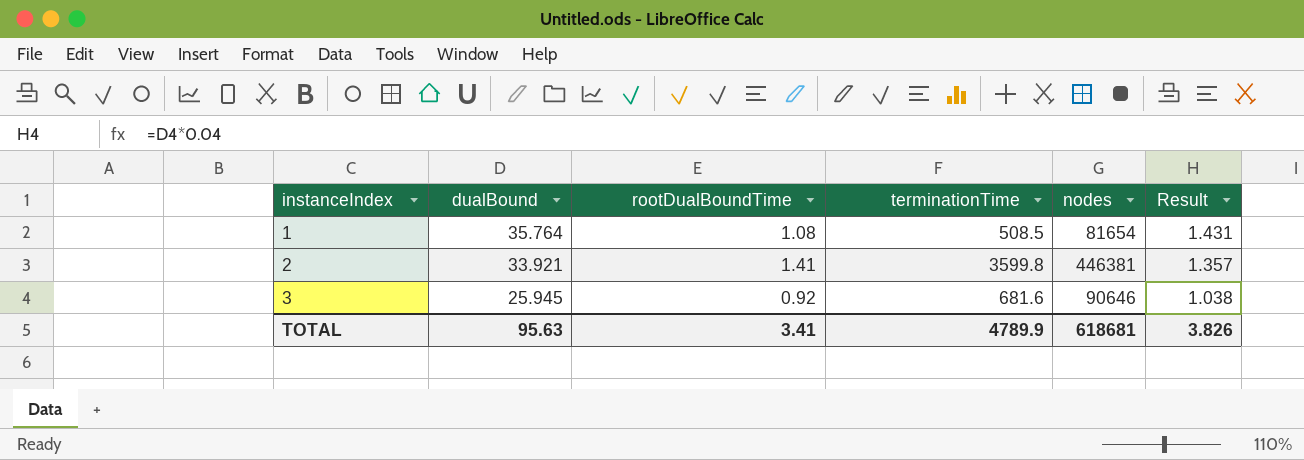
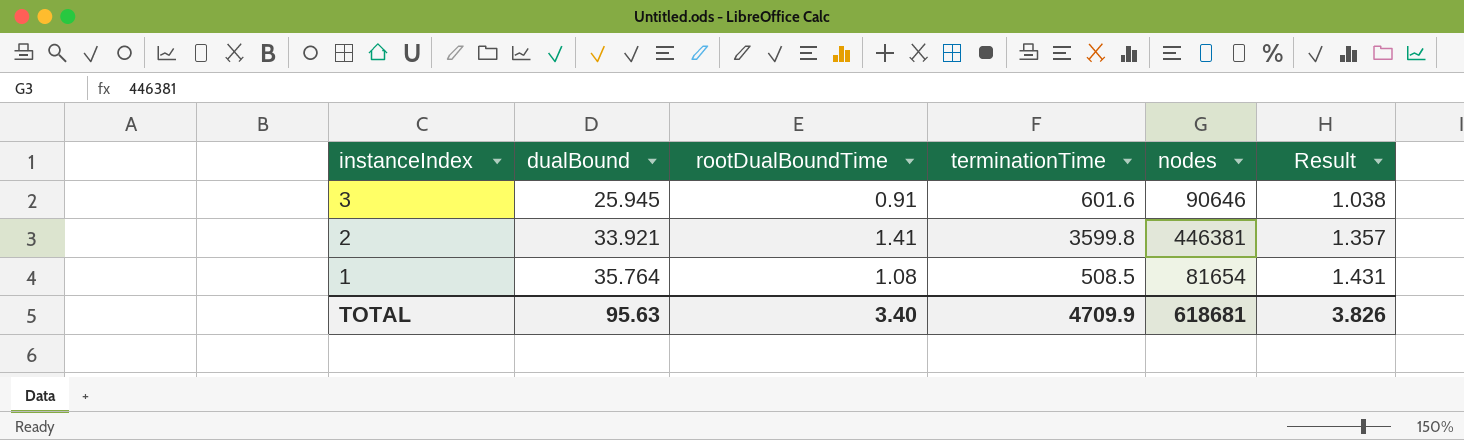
row order: instanceIndex ascending -> instanceIndex descending
3 | rootDualBoundTime: 0.92 -> 0.91
3 | terminationTime: 681.6 -> 601.6
TOTAL | rootDualBoundTime: 3.41 -> 3.40
TOTAL | terminationTime: 4789.9 -> 4709.9

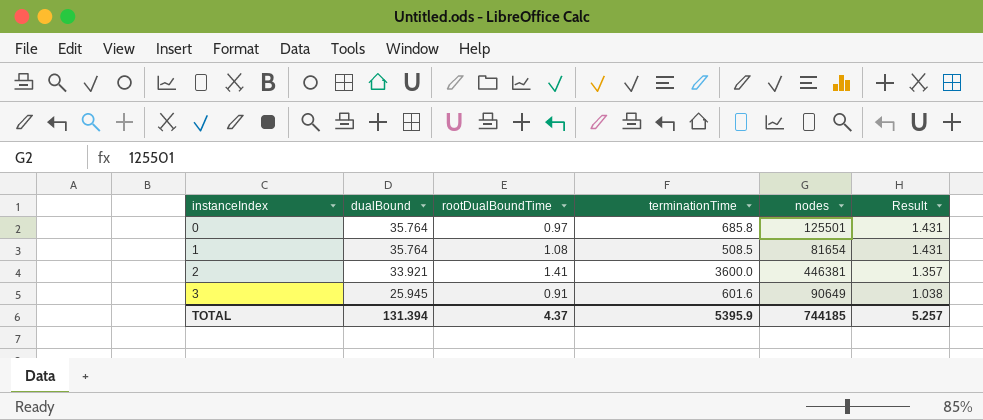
row order: instanceIndex descending -> instanceIndex ascending
row 0: none -> 35.764 | 0.97 | 685.8 | 125501 | 1.431
2 | terminationTime: 3599.8 -> 3600.0
3 | nodes: 90646 -> 90649
TOTAL | dualBound: 95.63 -> 131.394
TOTAL | rootDualBoundTime: 3.40 -> 4.37
TOTAL | terminationTime: 4709.9 -> 5395.9
TOTAL | nodes: 618681 -> 744185
TOTAL | Result: 3.826 -> 5.257

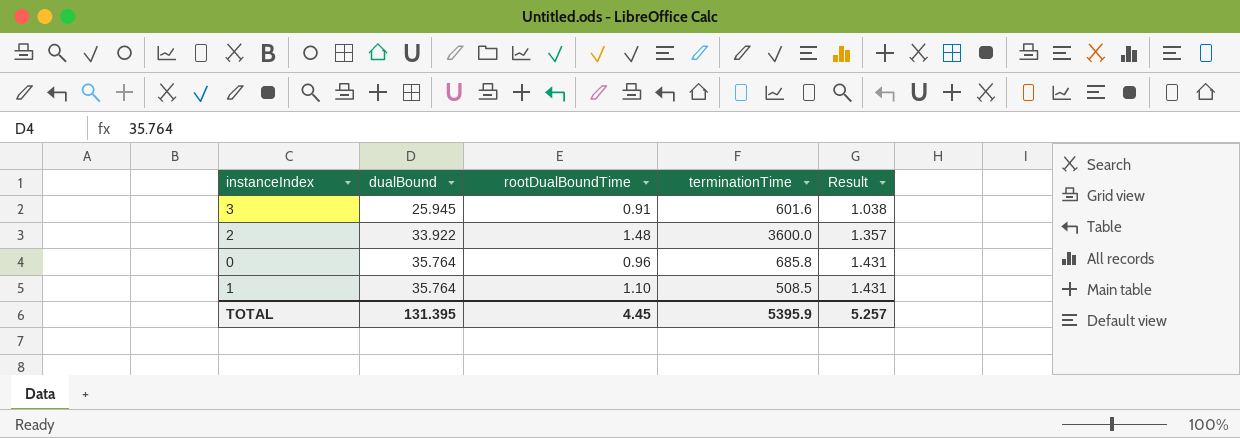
row order: instanceIndex ascending -> dualBound ascending
column nodes | position: 5 -> none
2 | dualBound: 33.921 -> 33.922
2 | rootDualBoundTime: 1.41 -> 1.48
0 | rootDualBoundTime: 0.97 -> 0.96
1 | rootDualBoundTime: 1.08 -> 1.10
TOTAL | dualBound: 131.394 -> 131.395
TOTAL | rootDualBoundTime: 4.37 -> 4.45

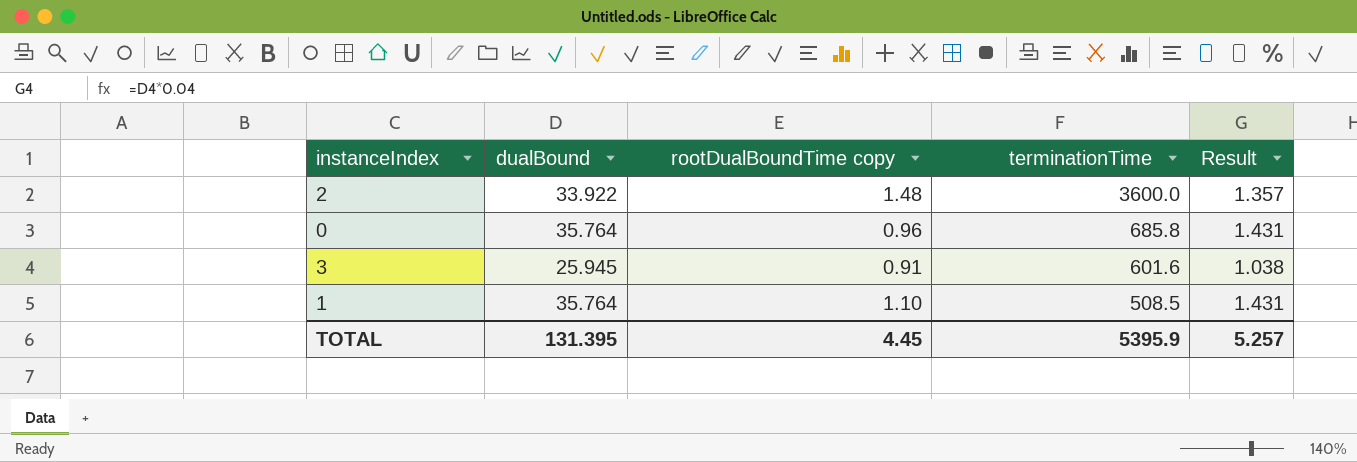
row order: dualBound ascending -> terminationTime descending
column name: rootDualBoundTime -> rootDualBoundTime copy

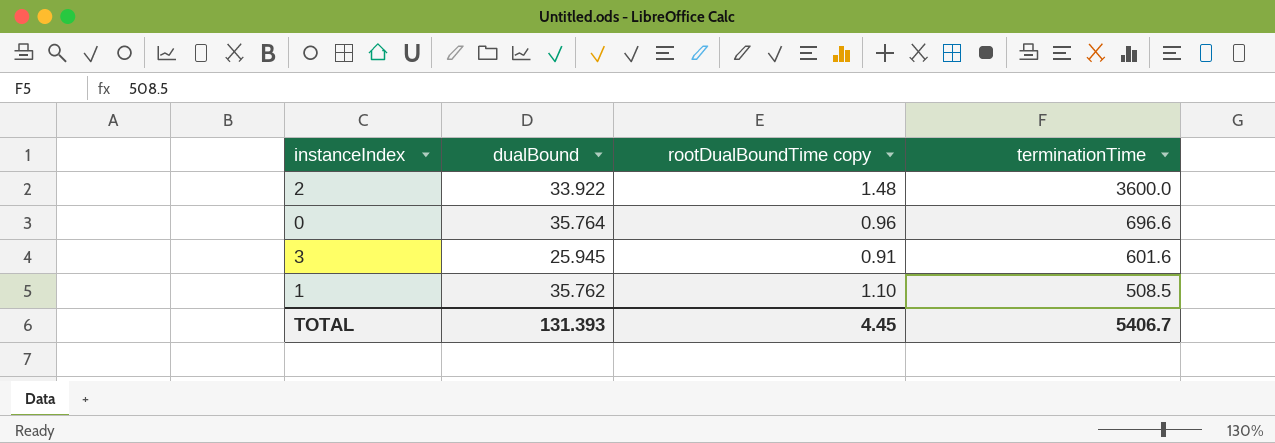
column Result | formula: [dualBound] * 0.04 -> none
0 | terminationTime: 685.8 -> 696.6
1 | dualBound: 35.764 -> 35.762
TOTAL | dualBound: 131.395 -> 131.393
TOTAL | terminationTime: 5395.9 -> 5406.7

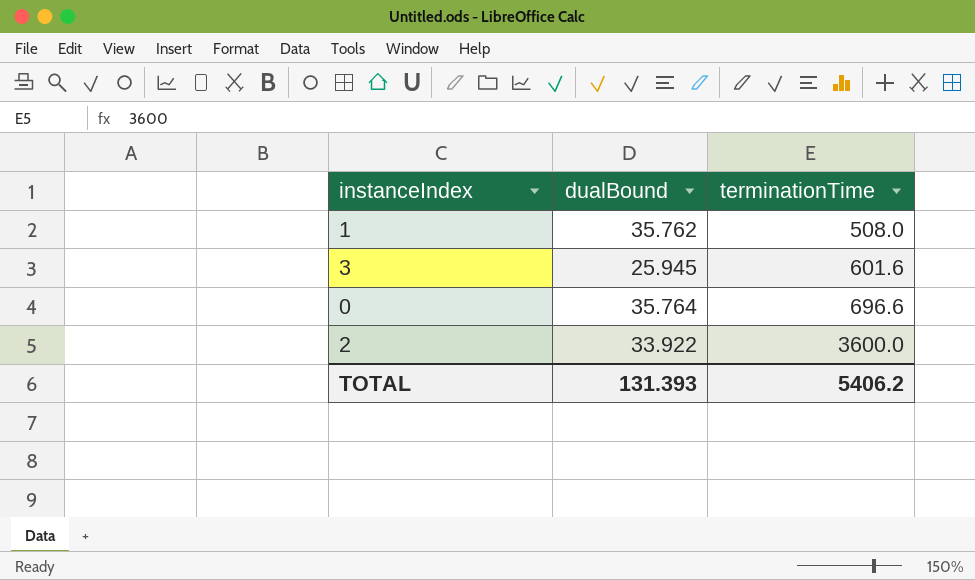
row order: terminationTime descending -> terminationTime ascending
column rootDualBoundTime copy | position: 3 -> none
1 | terminationTime: 508.5 -> 508.0
TOTAL | terminationTime: 5406.7 -> 5406.2

